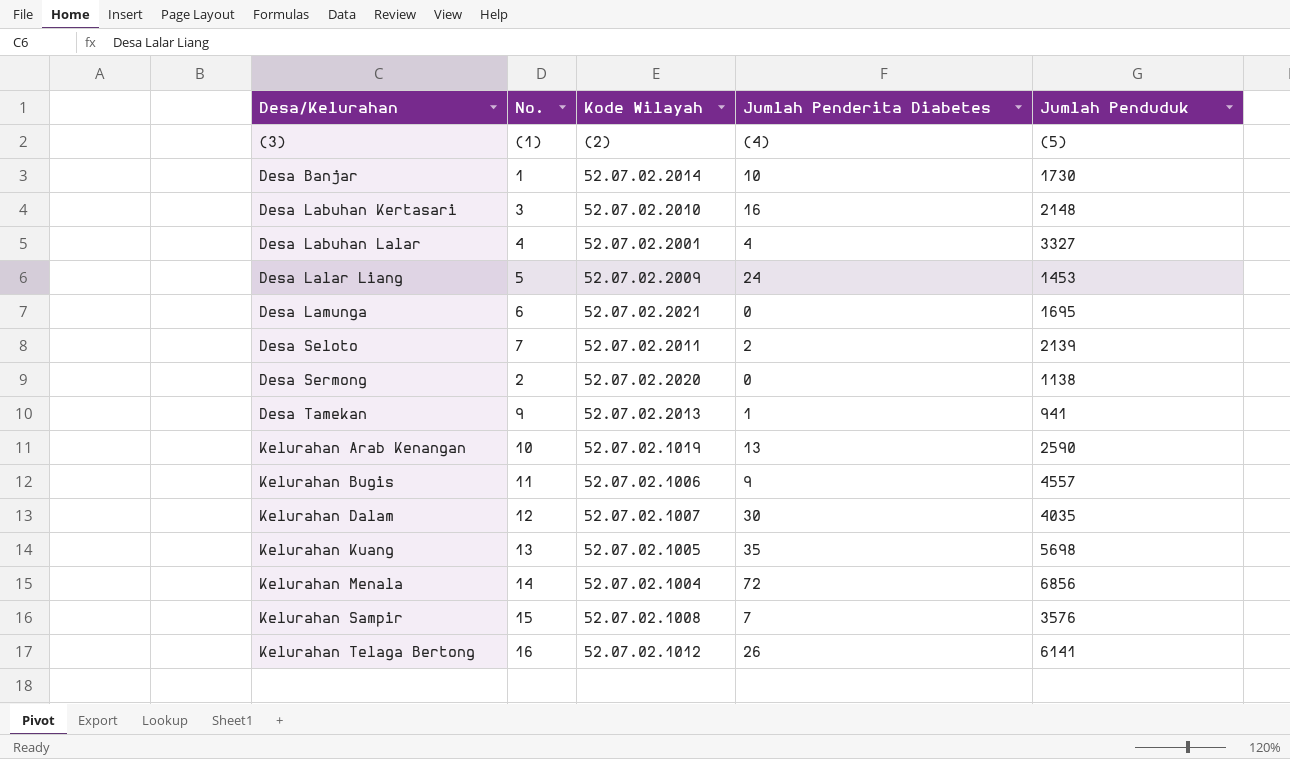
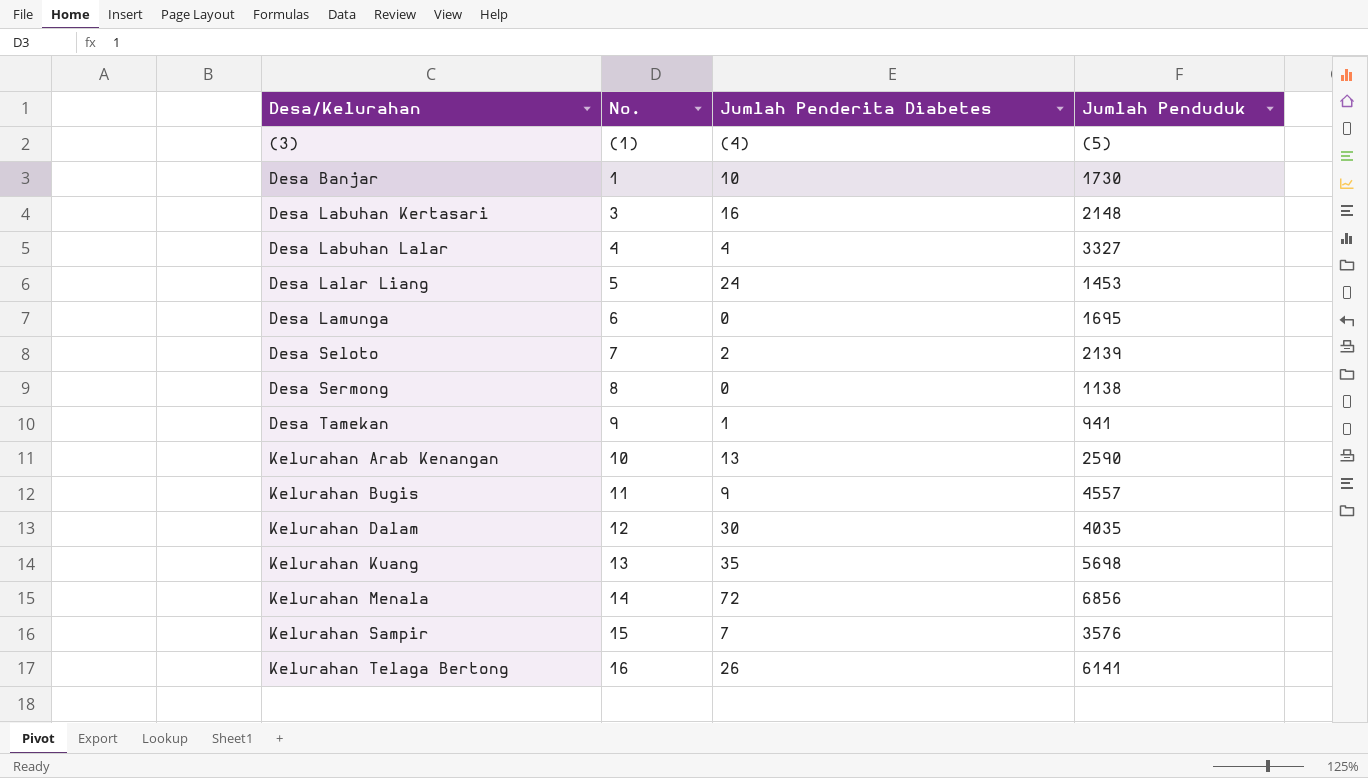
column Kode Wilayah | position: 3 -> none
Desa Sermong | No.: 2 -> 8

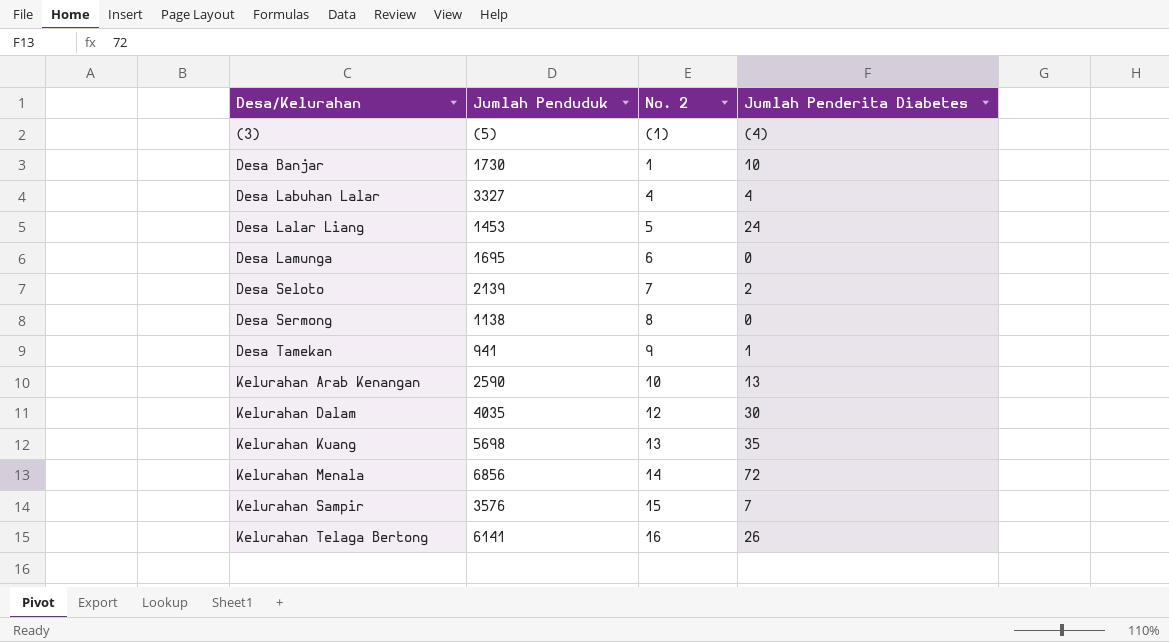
column Jumlah Penduduk | position: 4 -> 2
column name: No. -> No. 2
row Desa Labuhan Kertasari: 3 | 16 | 2148 -> none
row Kelurahan Bugis: 11 | 9 | 4557 -> none

